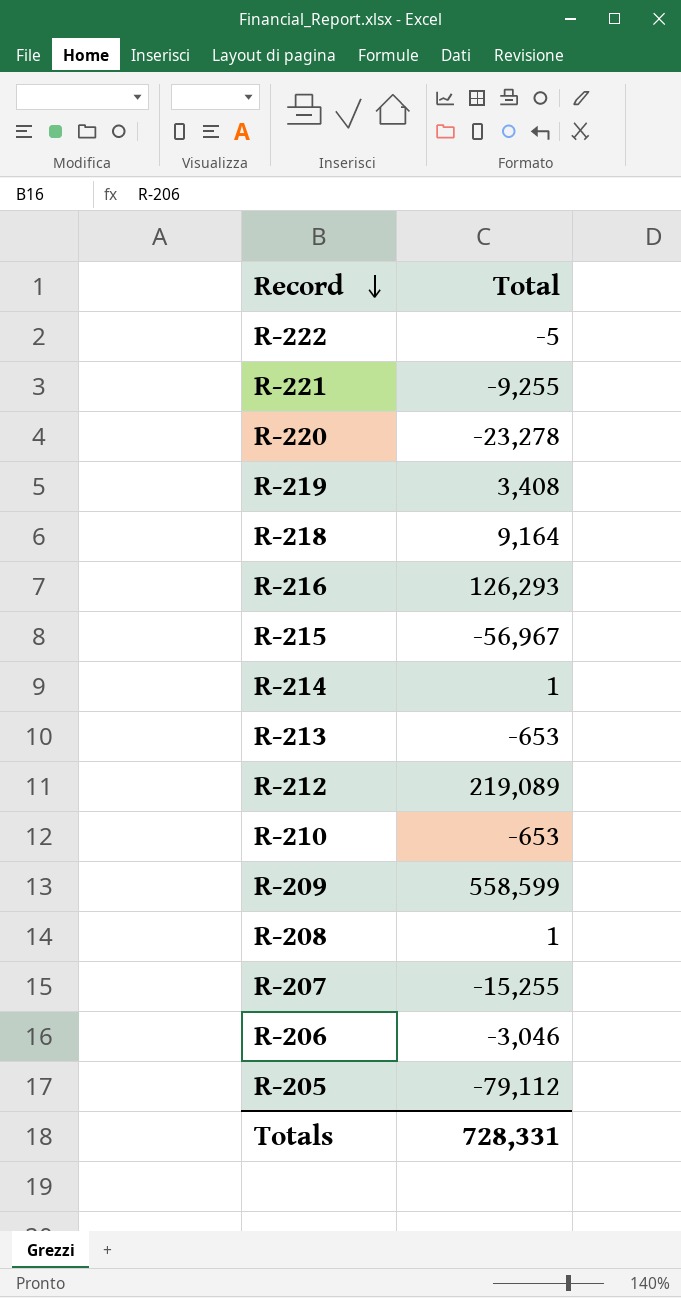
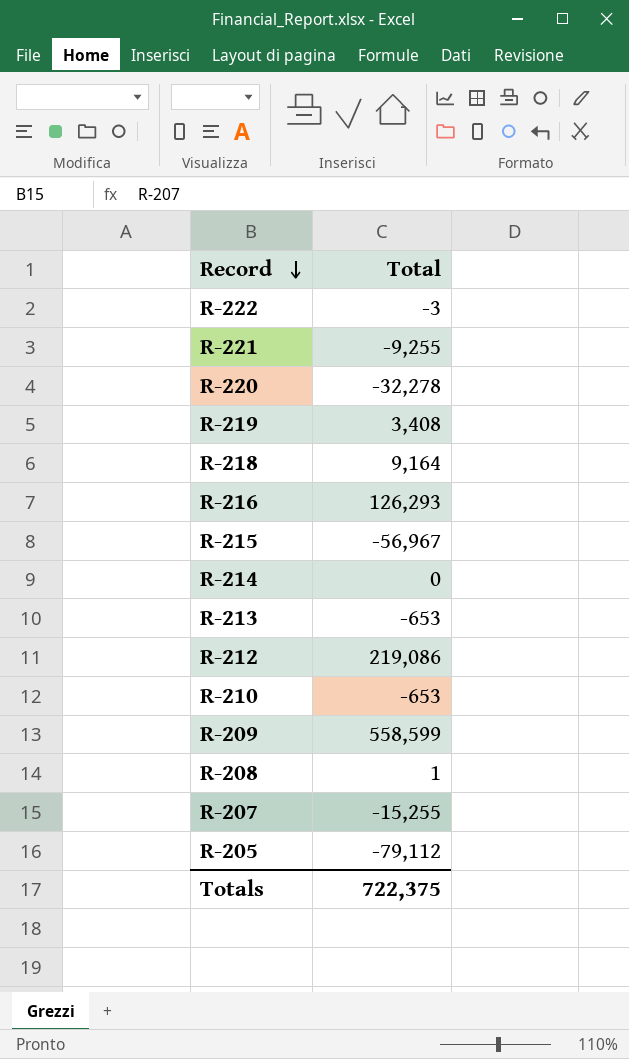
row R-206: -3,046 -> none
R-222 | Total: -5 -> -3
R-220 | Total: -23,278 -> -32,278
R-214 | Total: 1 -> 0
R-212 | Total: 219,089 -> 219,086
Totals | Total: 728,331 -> 722,375

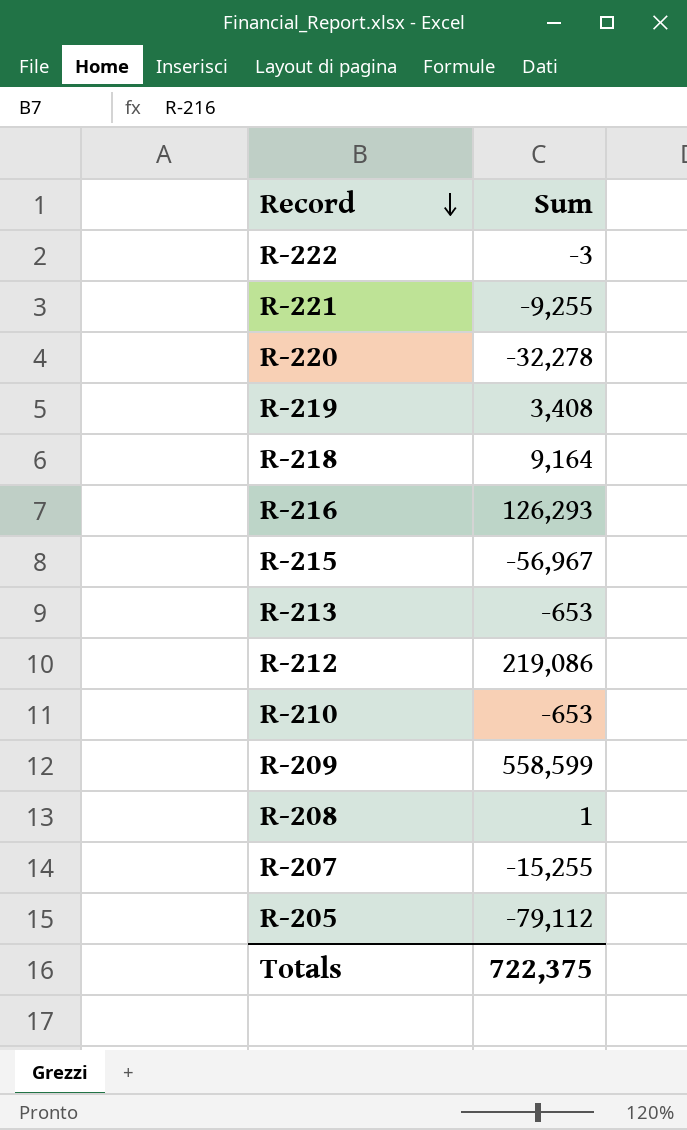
column name: Total -> Sum
row R-214: 0 -> none

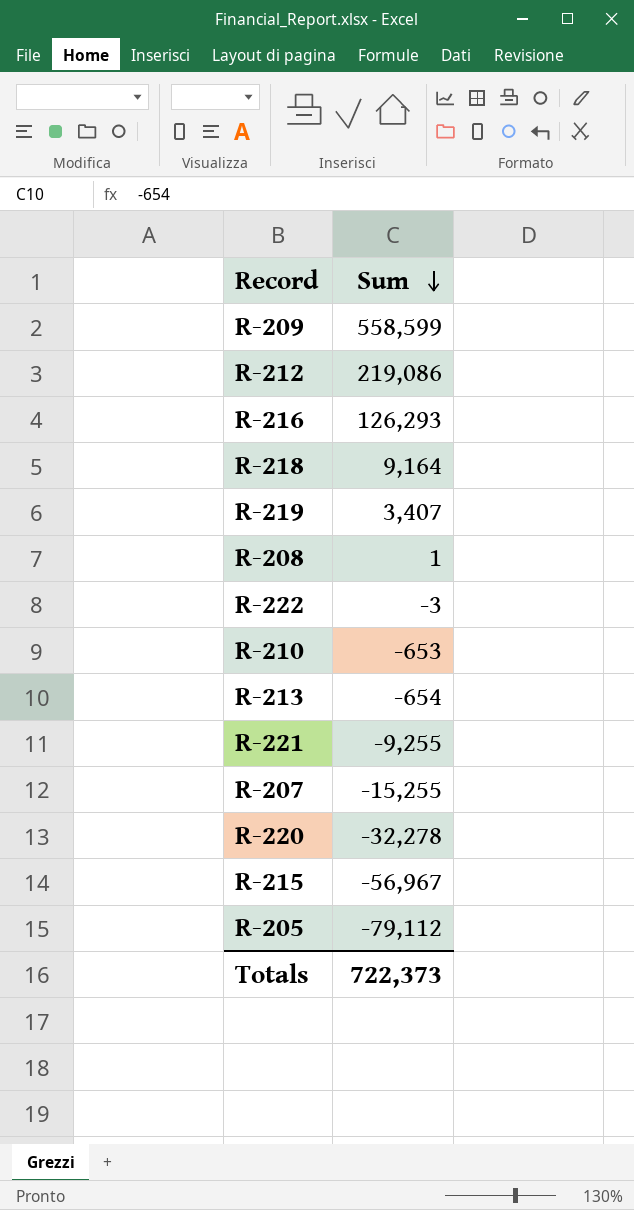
row order: Record descending -> Sum descending
R-219 | Sum: 3,408 -> 3,407
R-213 | Sum: -653 -> -654
Totals | Sum: 722,375 -> 722,373

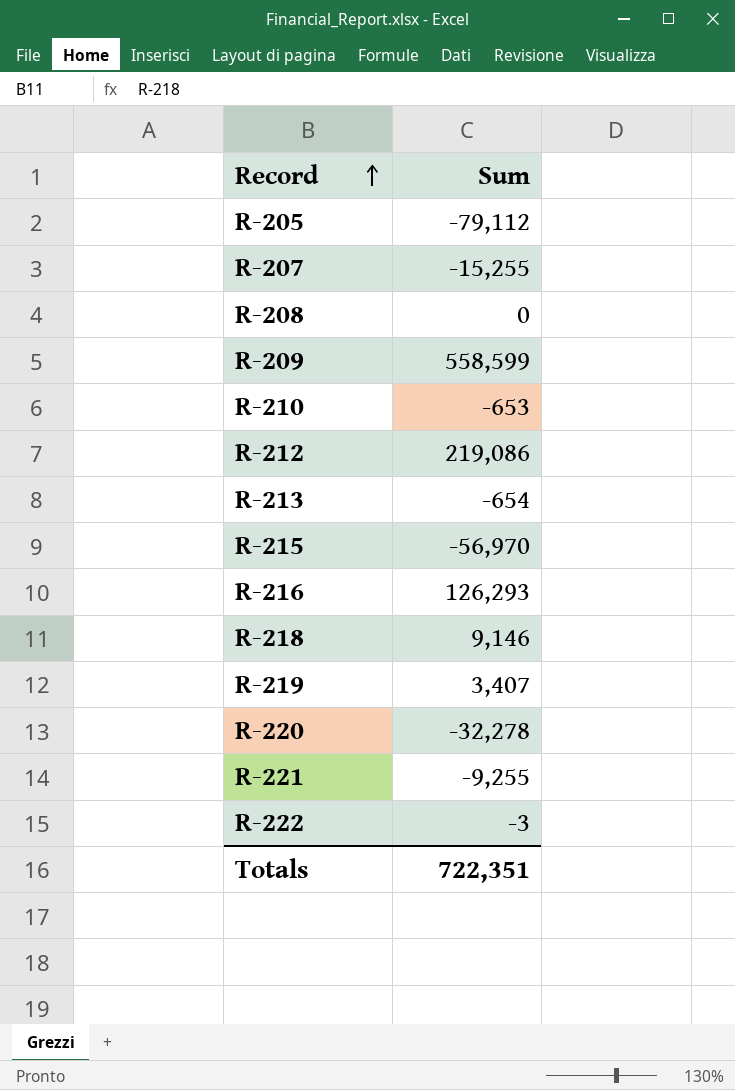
row order: Sum descending -> Record ascending
R-208 | Sum: 1 -> 0
R-215 | Sum: -56,967 -> -56,970
R-218 | Sum: 9,164 -> 9,146
Totals | Sum: 722,373 -> 722,351

